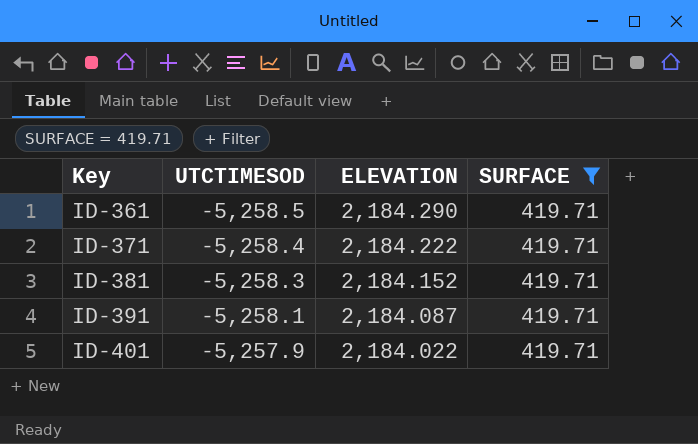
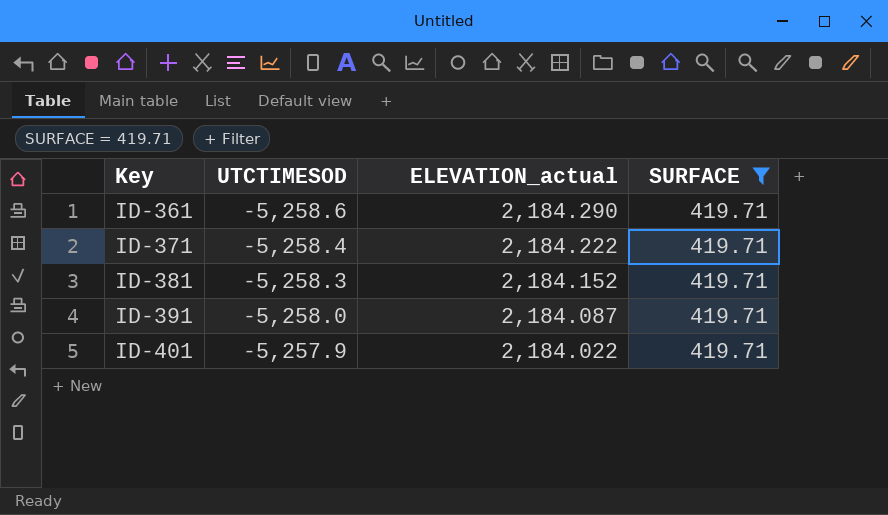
column name: ELEVATION -> ELEVATION_actual
ID-361 | UTCTIMESOD: -5,258.5 -> -5,258.6
ID-391 | UTCTIMESOD: -5,258.1 -> -5,258.0

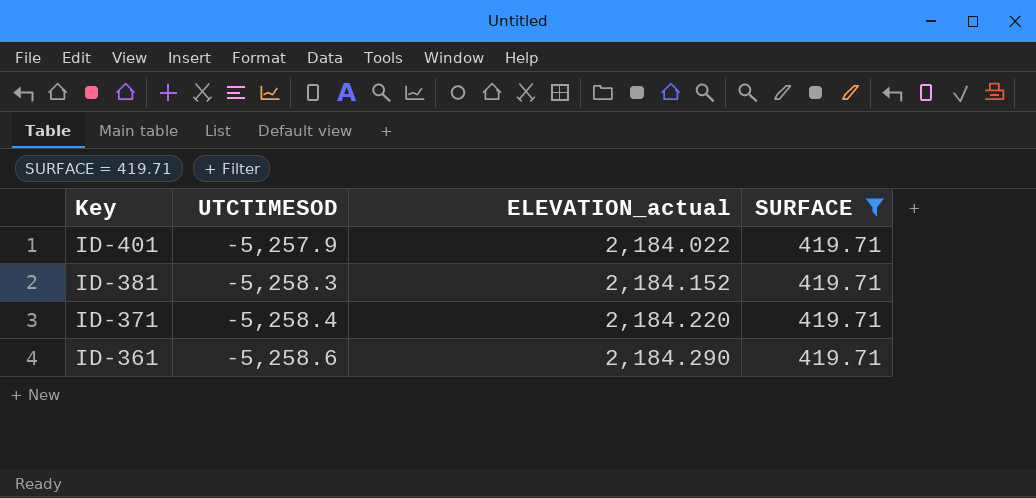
row order: Key ascending -> Key descending
row ID-391: -5,258.0 | 2,184.087 | 419.71 -> none
ID-371 | ELEVATION_actual: 2,184.222 -> 2,184.220

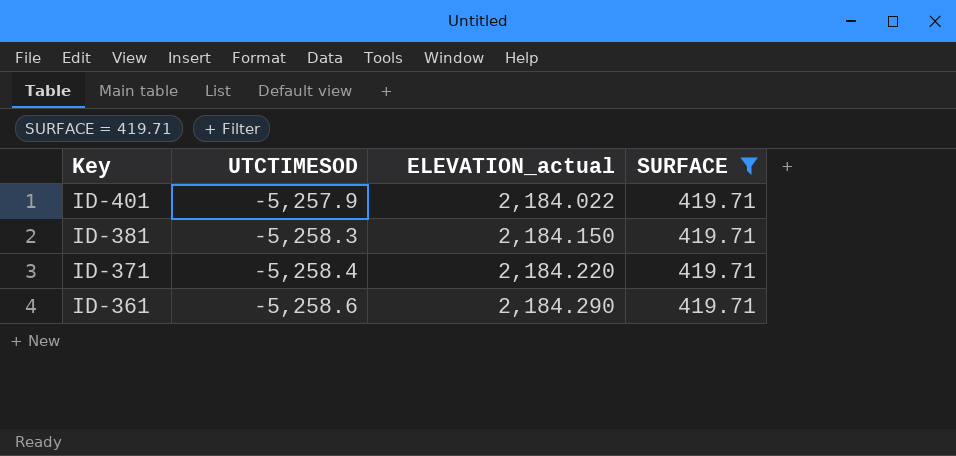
ID-381 | ELEVATION_actual: 2,184.152 -> 2,184.150

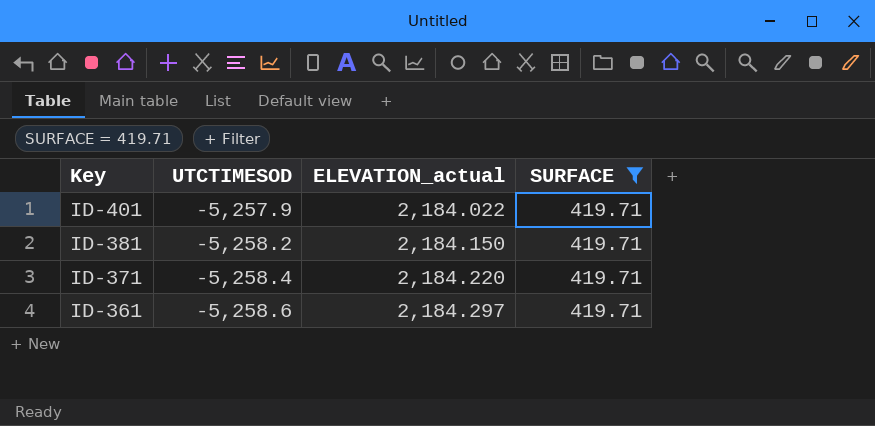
ID-381 | UTCTIMESOD: -5,258.3 -> -5,258.2
ID-361 | ELEVATION_actual: 2,184.290 -> 2,184.297

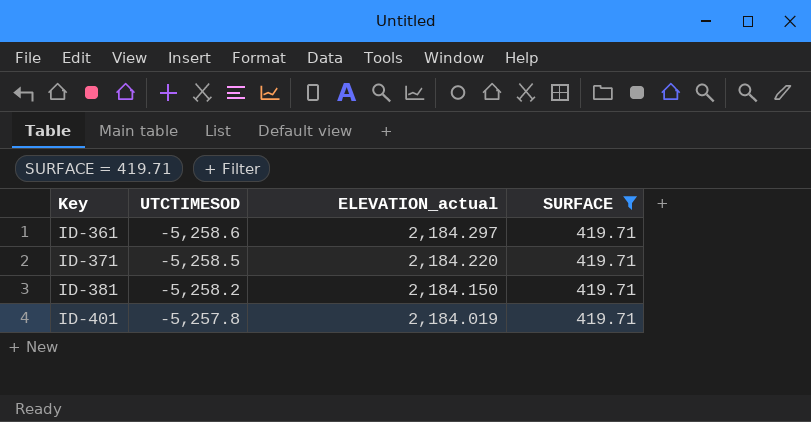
row order: Key descending -> Key ascending
ID-371 | UTCTIMESOD: -5,258.4 -> -5,258.5
ID-401 | UTCTIMESOD: -5,257.9 -> -5,257.8
ID-401 | ELEVATION_actual: 2,184.022 -> 2,184.019

